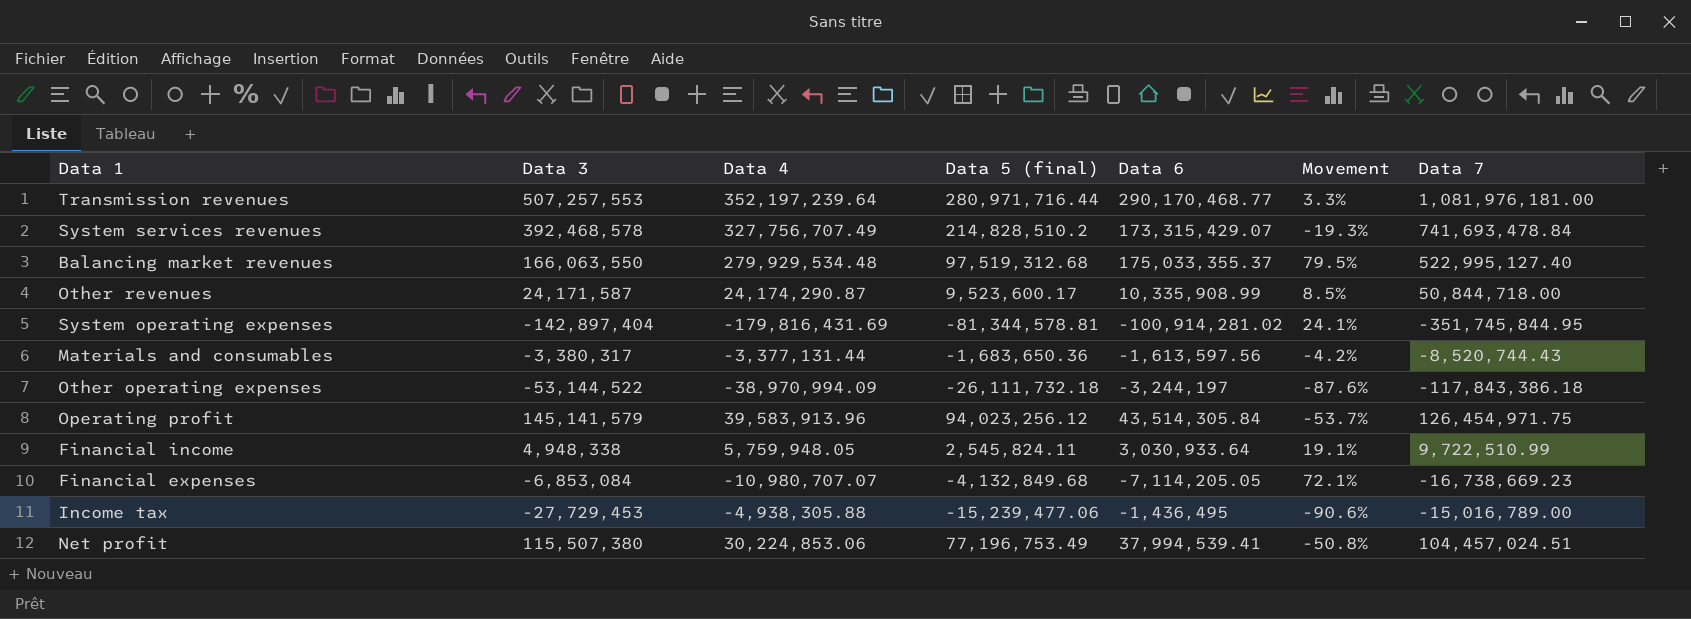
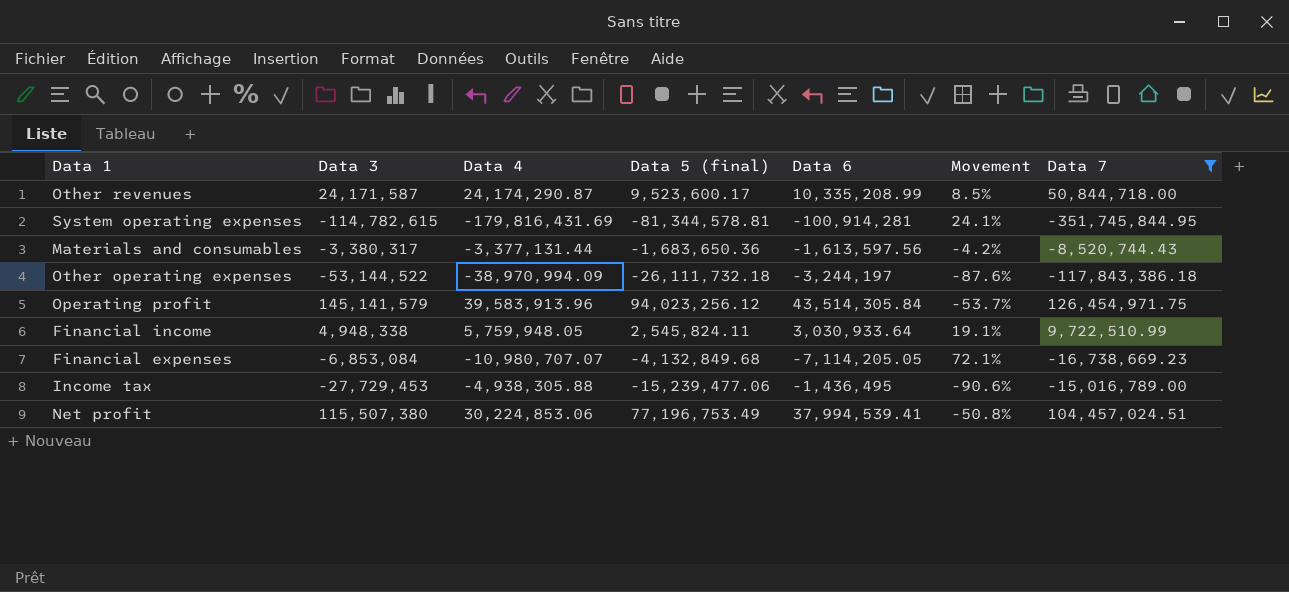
filter: none -> Data 7 <= 126,454,971.75
Other revenues | Data 6: 10,335,908.99 -> 10,335,208.99
System operating expenses | Data 3: -142,897,404 -> -114,782,615
System operating expenses | Data 6: -100,914,281.02 -> -100,914,281

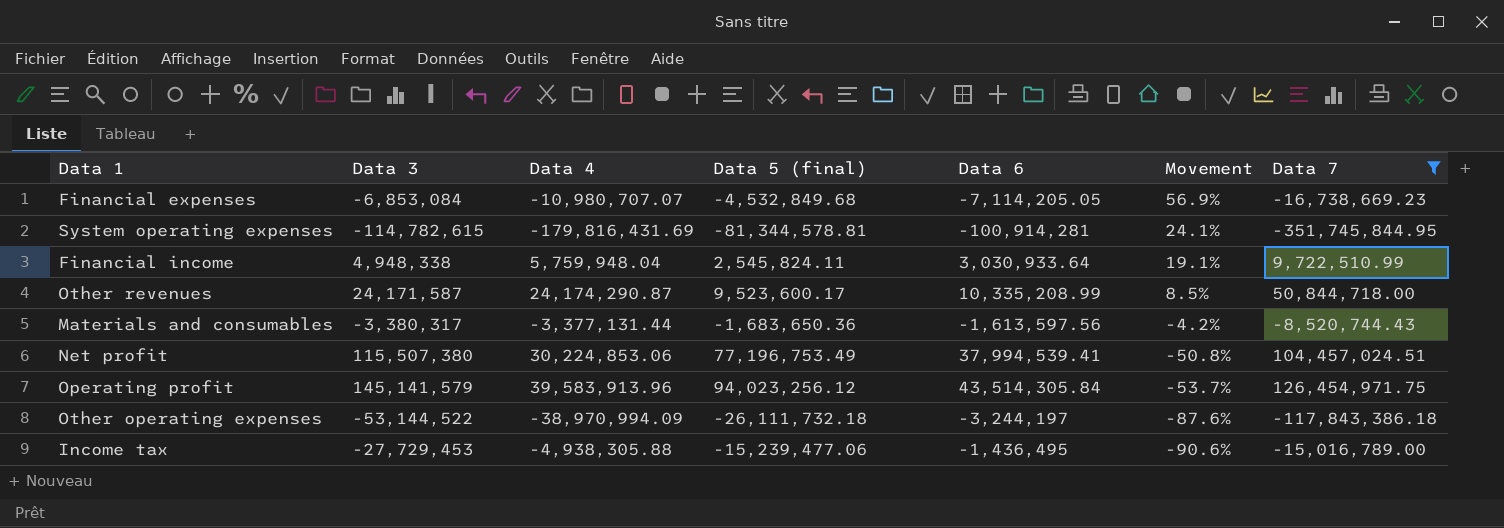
row order: none -> Movement descending
Financial expenses | Data 5 (final): -4,132,849.68 -> -4,532,849.68
Financial expenses | Movement: 72.1% -> 56.9%
Financial income | Data 4: 5,759,948.05 -> 5,759,948.04

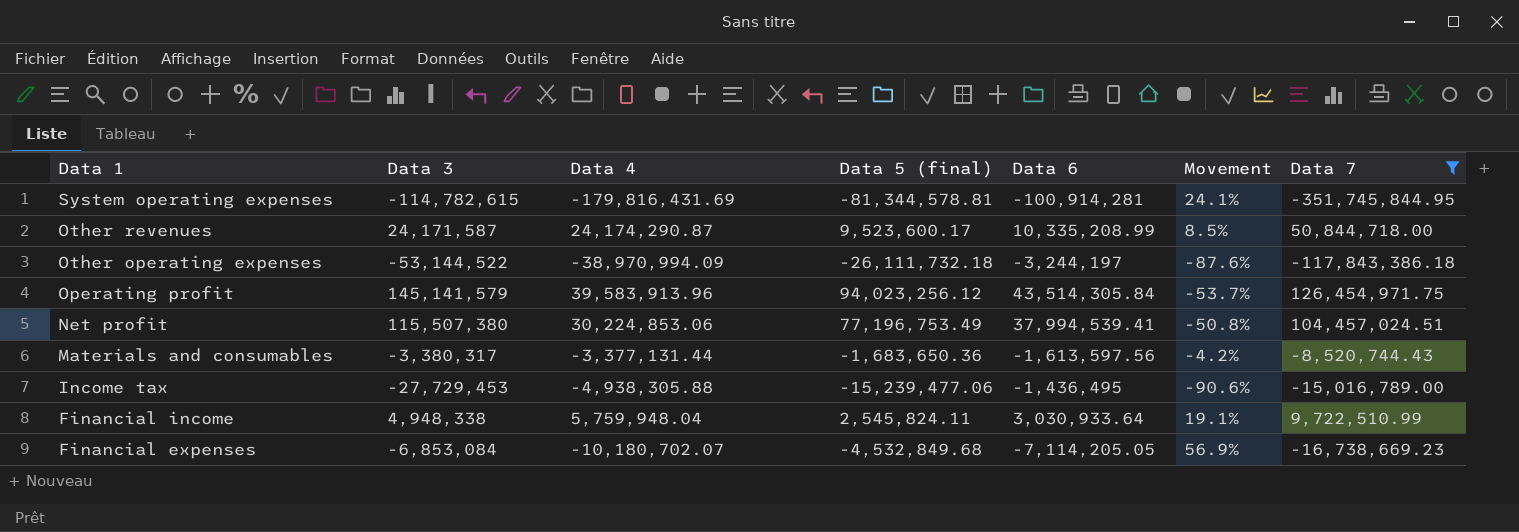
row order: Movement descending -> Data 1 descending
Financial expenses | Data 4: -10,980,707.07 -> -10,180,702.07

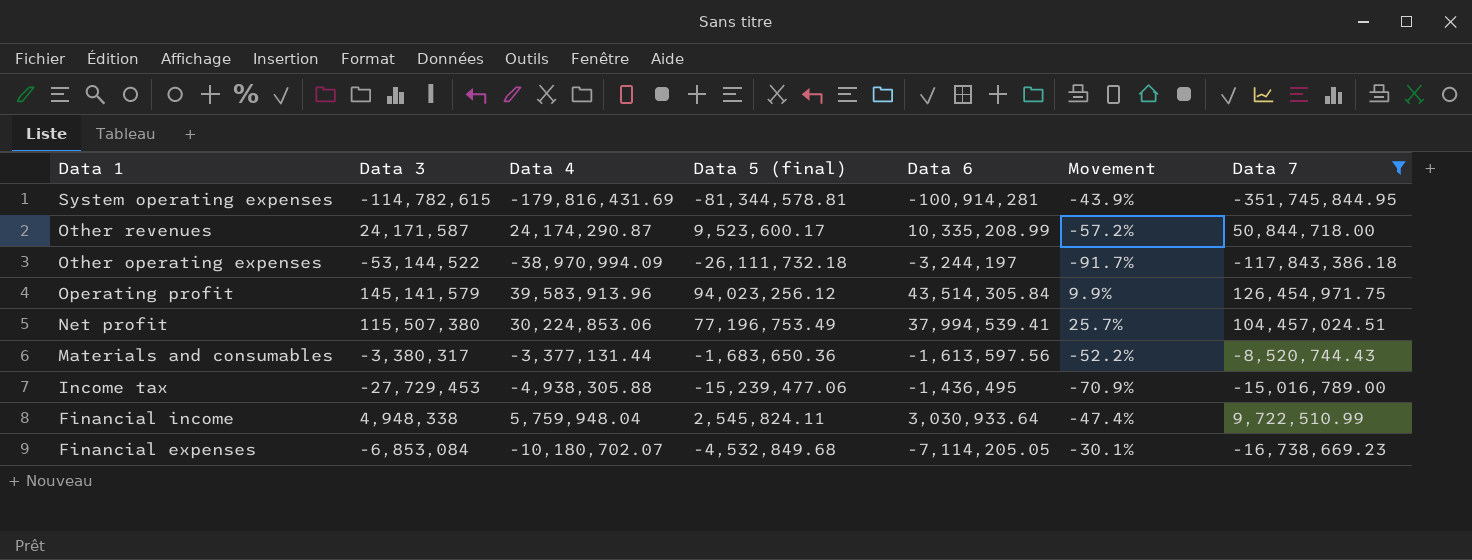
column Movement | formula: ([Data 6] - [Data 5 (final)]) / [Data 5 (final)] -> ([Data 6] - [Data 4]) / [Data 4]

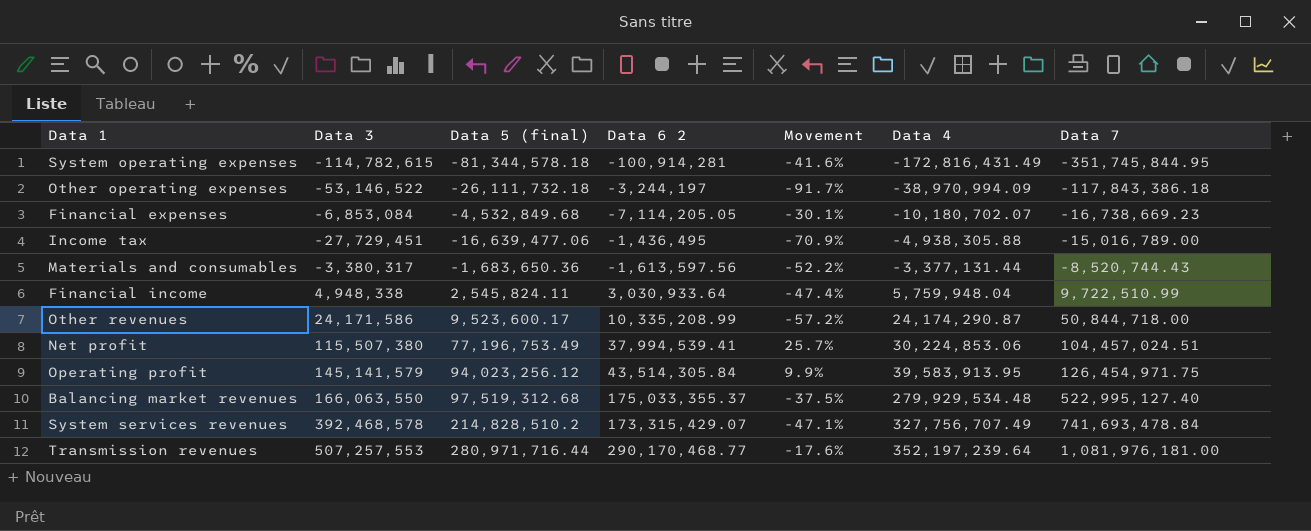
filter: Data 7 <= 126,454,971.75 -> none
row order: Data 1 descending -> Data 4 ascending
column name: Data 6 -> Data 6 2
column Data 4 | position: 3 -> 6
System operating expenses | Data 5 (final): -81,344,578.81 -> -81,344,578.18
System operating expenses | Movement: -43.9% -> -41.6%
System operating expenses | Data 4: -179,816,431.69 -> -172,816,431.49
Other operating expenses | Data 3: -53,144,522 -> -53,146,522
Income tax | Data 3: -27,729,453 -> -27,729,451
Income tax | Data 5 (final): -15,239,477.06 -> -16,639,477.06
Other revenues | Data 3: 24,171,587 -> 24,171,586
Operating profit | Data 4: 39,583,913.96 -> 39,583,913.95

